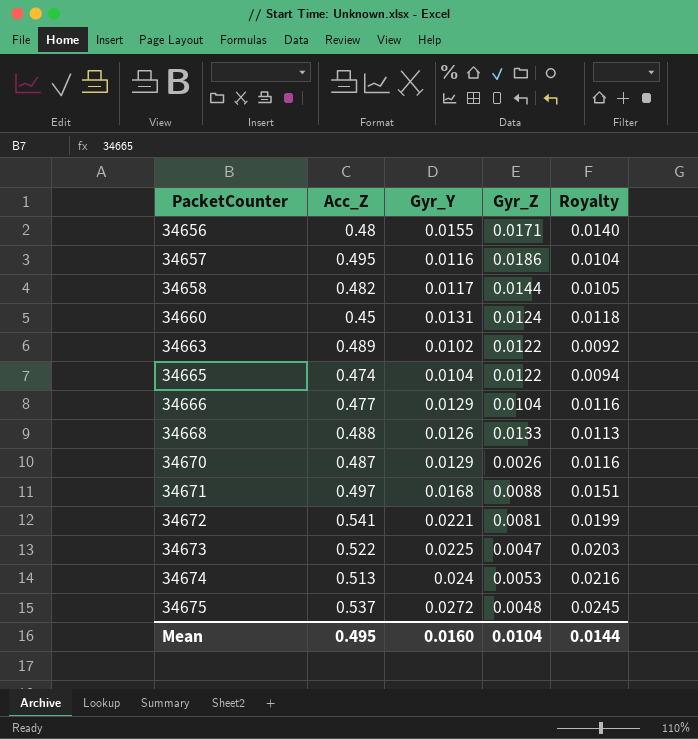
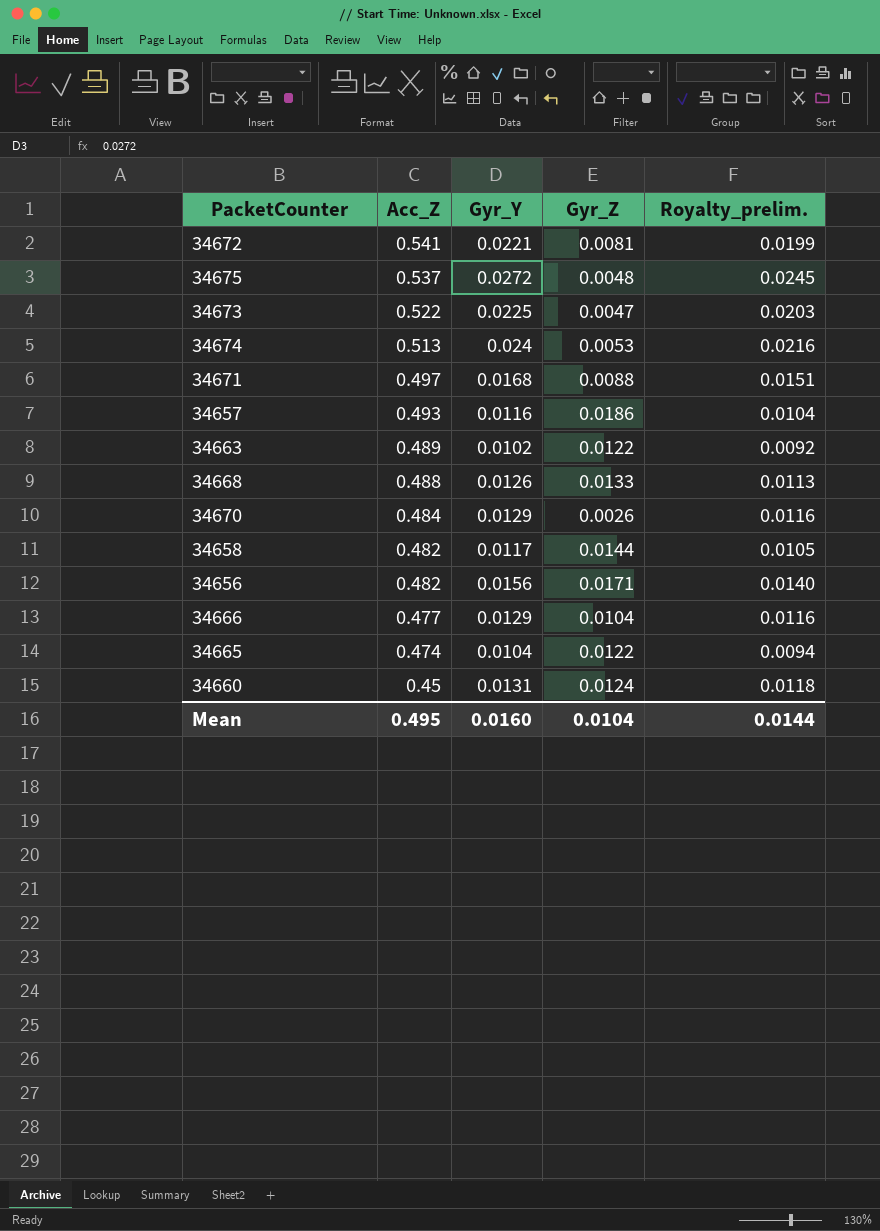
row order: PacketCounter ascending -> Acc_Z descending
column name: Royalty -> Royalty_prelim.
34657 | Acc_Z: 0.495 -> 0.493
34670 | Acc_Z: 0.487 -> 0.484
34656 | Acc_Z: 0.48 -> 0.482
34656 | Gyr_Y: 0.0155 -> 0.0156

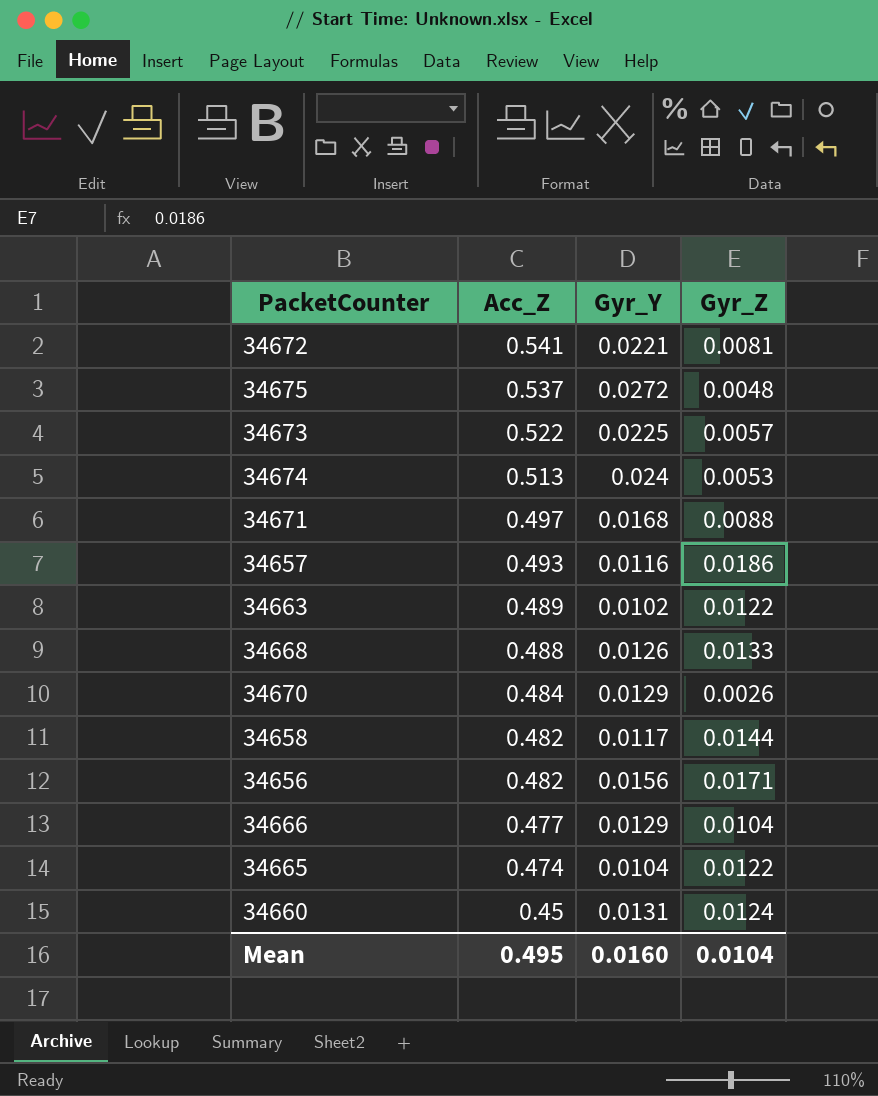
column Royalty_prelim. | formula: [Gyr_Y] * 0.9 -> none
34673 | Gyr_Z: 0.0047 -> 0.0057

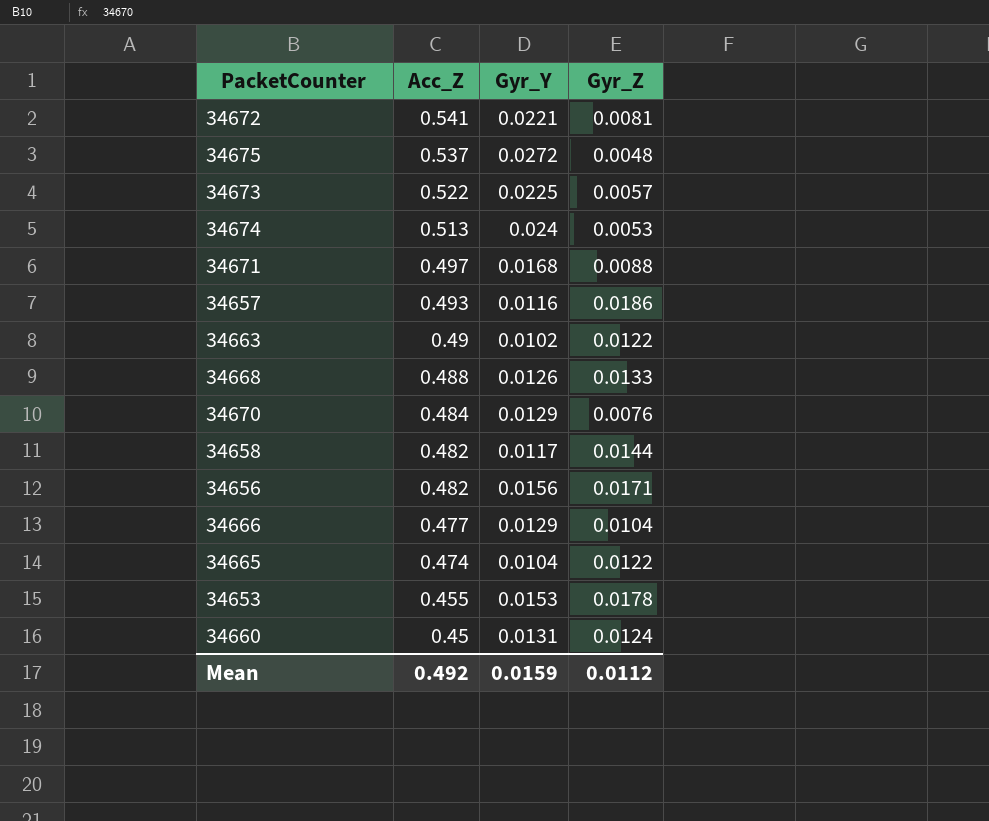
34663 | Acc_Z: 0.489 -> 0.49
34670 | Gyr_Z: 0.0026 -> 0.0076
row 34653: none -> 0.455 | 0.0153 | 0.0178
Mean | Acc_Z: 0.495 -> 0.492
Mean | Gyr_Y: 0.0160 -> 0.0159
Mean | Gyr_Z: 0.0104 -> 0.0112

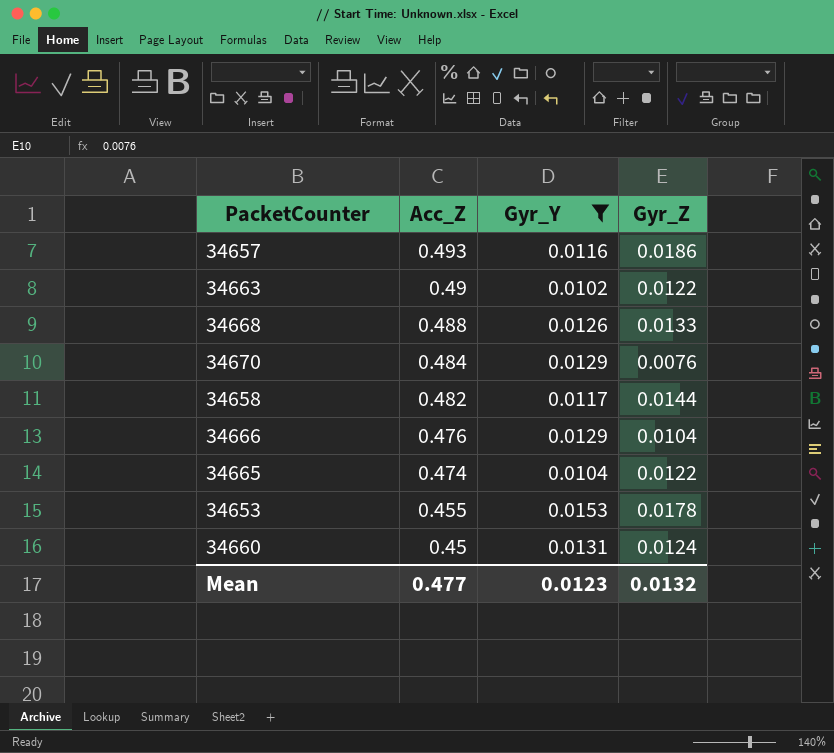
filter: none -> Gyr_Y <= 0.0153
34666 | Acc_Z: 0.477 -> 0.476
Mean | Acc_Z: 0.492 -> 0.477
Mean | Gyr_Y: 0.0159 -> 0.0123
Mean | Gyr_Z: 0.0112 -> 0.0132

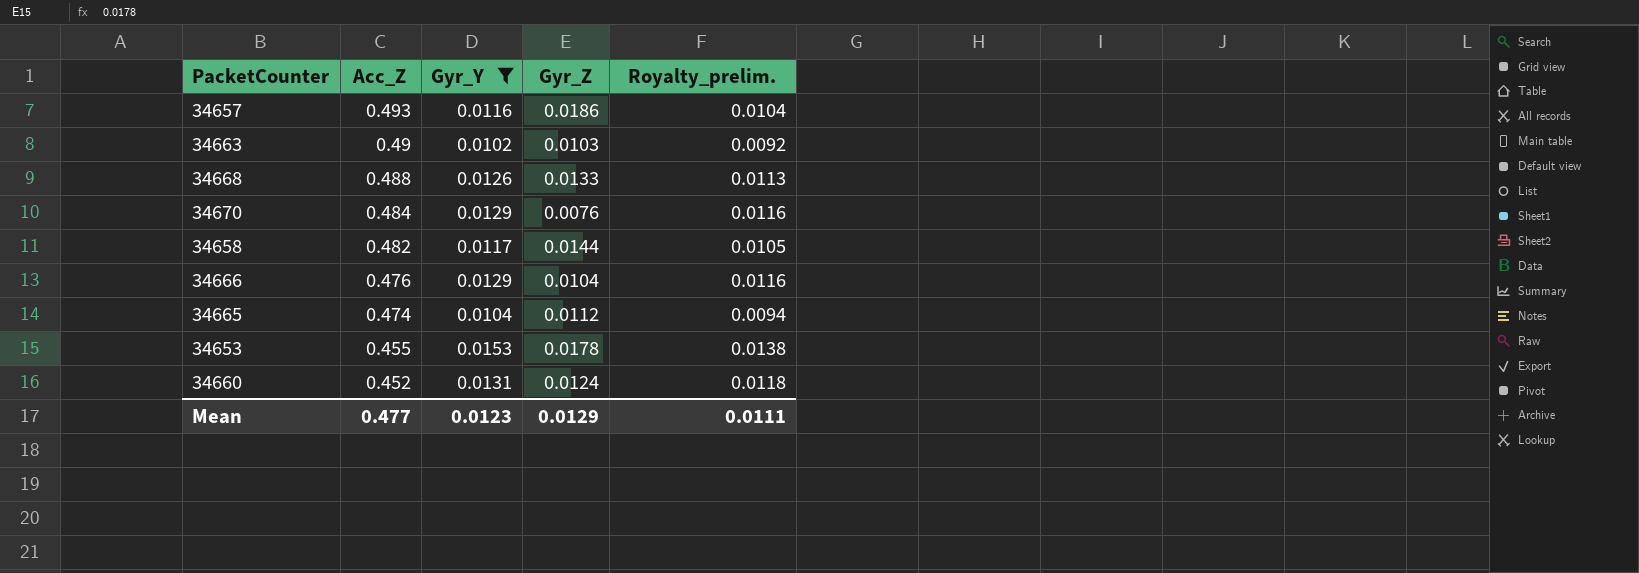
column Royalty_prelim. | formula: none -> [Gyr_Y] * 0.9
34663 | Gyr_Z: 0.0122 -> 0.0103
34665 | Gyr_Z: 0.0122 -> 0.0112
34660 | Acc_Z: 0.45 -> 0.452
Mean | Gyr_Z: 0.0132 -> 0.0129

